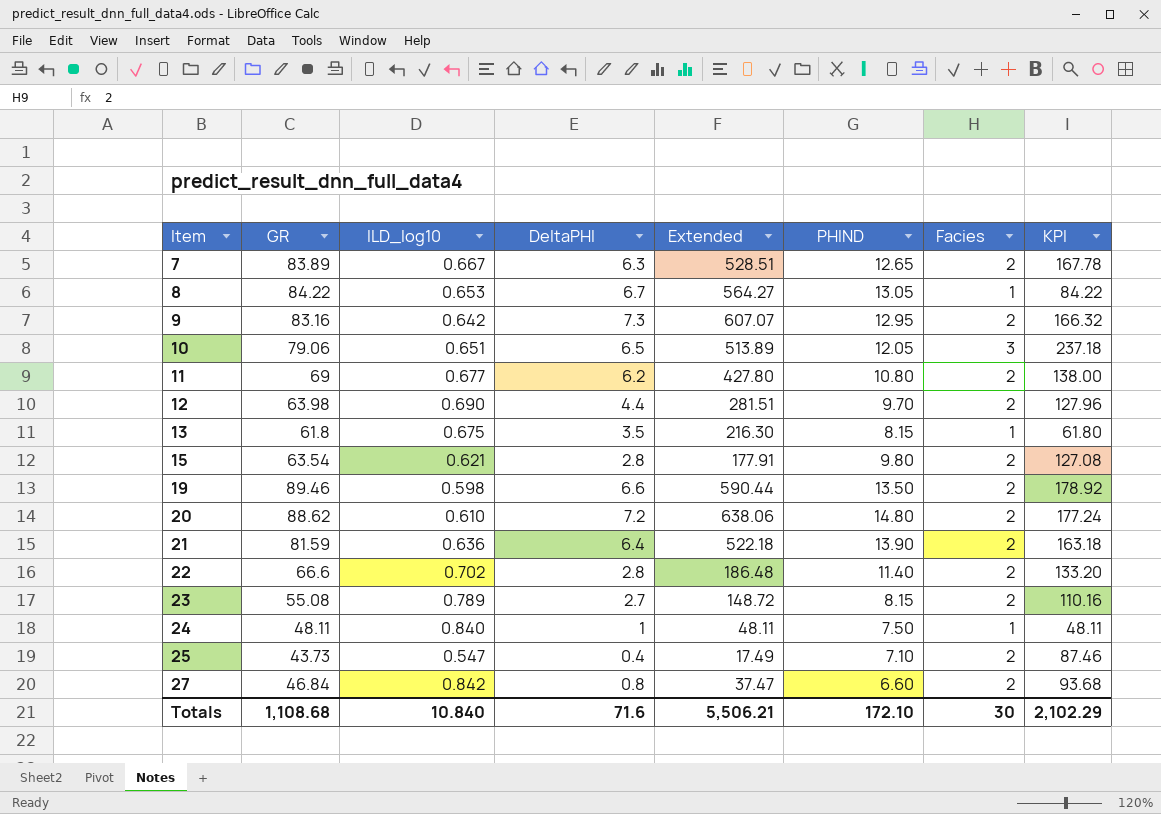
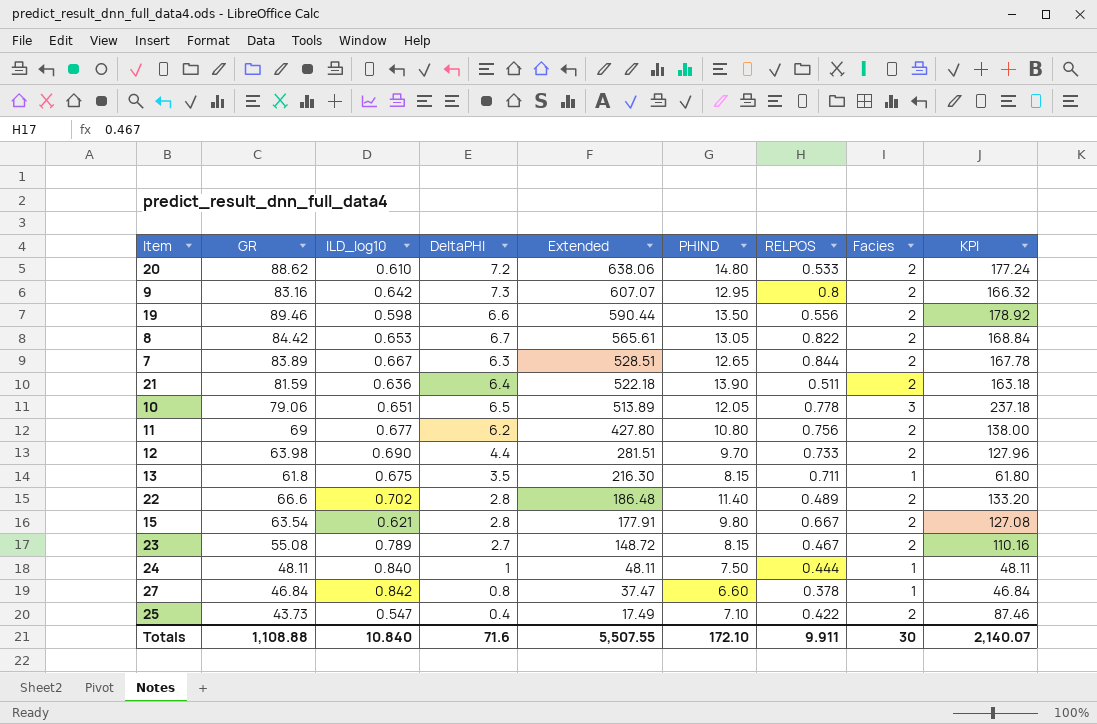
row order: Item ascending -> Extended descending
column RELPOS | position: none -> 7
8 | GR: 84.22 -> 84.42
8 | Extended: 564.27 -> 565.61
8 | Facies: 1 -> 2
8 | KPI: 84.22 -> 168.84
27 | Facies: 2 -> 1
27 | KPI: 93.68 -> 46.84
Totals | GR: 1,108.68 -> 1,108.88
Totals | Extended: 5,506.21 -> 5,507.55
Totals | KPI: 2,102.29 -> 2,140.07

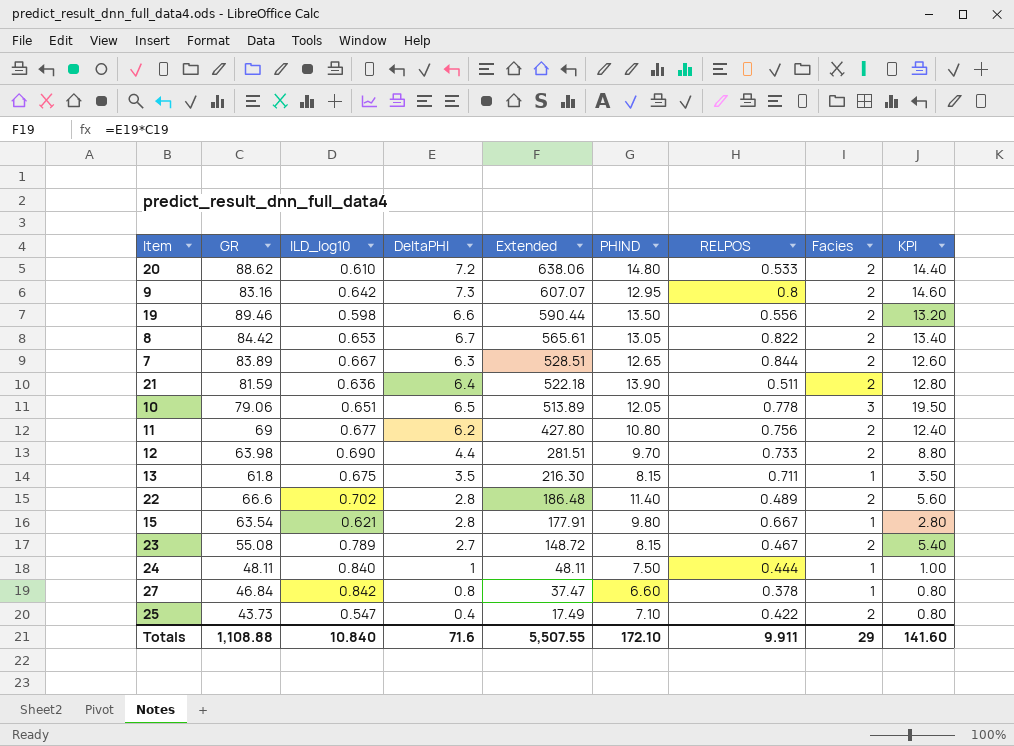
column KPI | formula: [GR] * [Facies] -> [DeltaPHI] * [Facies]
15 | Facies: 2 -> 1
Totals | Facies: 30 -> 29
Totals | KPI: 2,140.07 -> 141.60

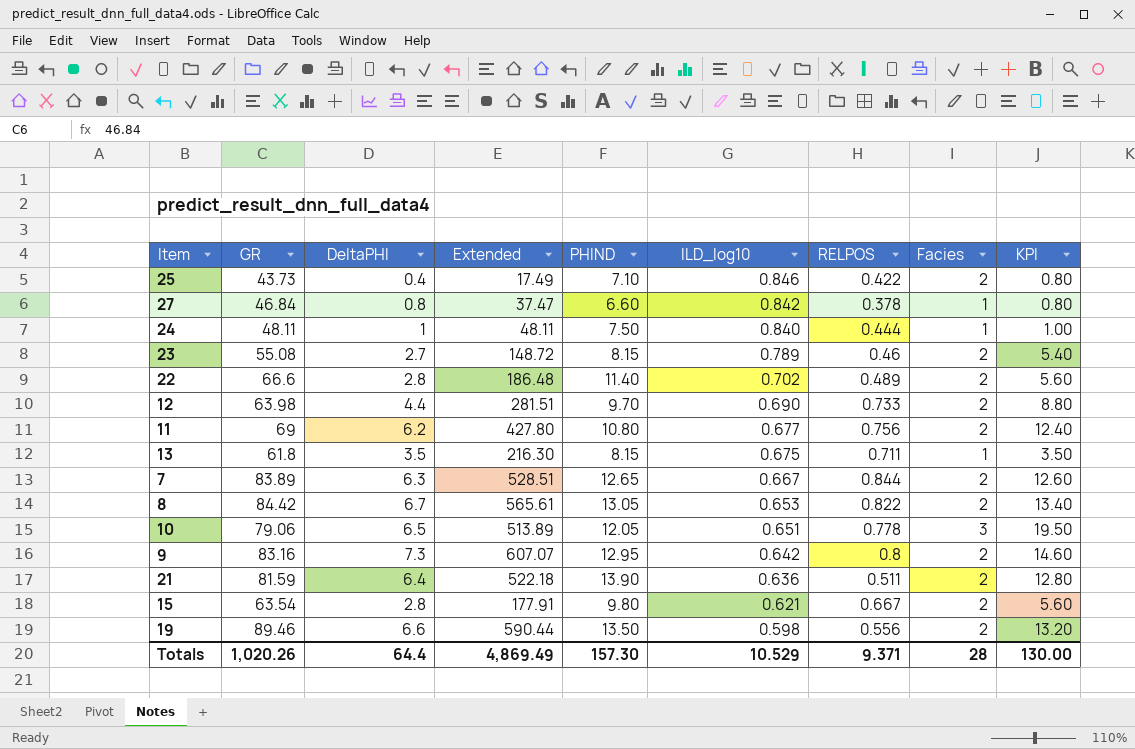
row order: Extended descending -> ILD_log10 descending
column ILD_log10 | position: 3 -> 6
row 20: 88.62 | 0.610 | 7.2 | 638.06 | 14.80 | 0.533 | 2 | 14.40 -> none
25 | ILD_log10: 0.547 -> 0.846
23 | RELPOS: 0.467 -> 0.46
15 | Facies: 1 -> 2
15 | KPI: 2.80 -> 5.60
Totals | GR: 1,108.88 -> 1,020.26
Totals | DeltaPHI: 71.6 -> 64.4
Totals | Extended: 5,507.55 -> 4,869.49
Totals | PHIND: 172.10 -> 157.30
Totals | ILD_log10: 10.840 -> 10.529
Totals | RELPOS: 9.911 -> 9.371
Totals | Facies: 29 -> 28
Totals | KPI: 141.60 -> 130.00

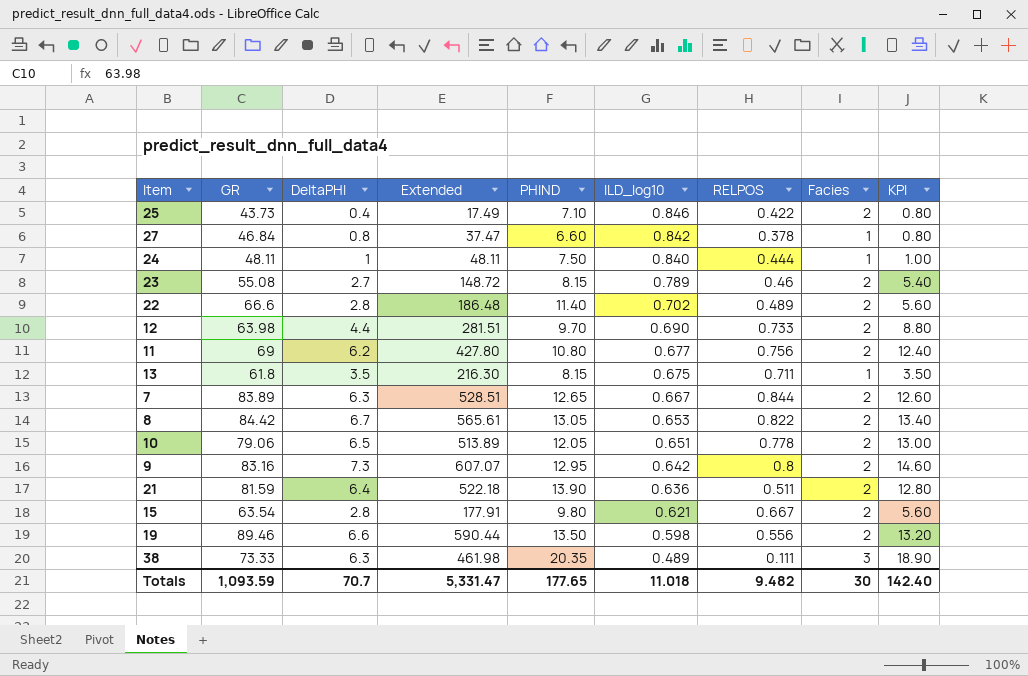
10 | Facies: 3 -> 2
10 | KPI: 19.50 -> 13.00
row 38: none -> 73.33 | 6.3 | 461.98 | 20.35 | 0.489 | 0.111 | 3 | 18.90
Totals | GR: 1,020.26 -> 1,093.59
Totals | DeltaPHI: 64.4 -> 70.7
Totals | Extended: 4,869.49 -> 5,331.47
Totals | PHIND: 157.30 -> 177.65
Totals | ILD_log10: 10.529 -> 11.018
Totals | RELPOS: 9.371 -> 9.482
Totals | Facies: 28 -> 30
Totals | KPI: 130.00 -> 142.40

